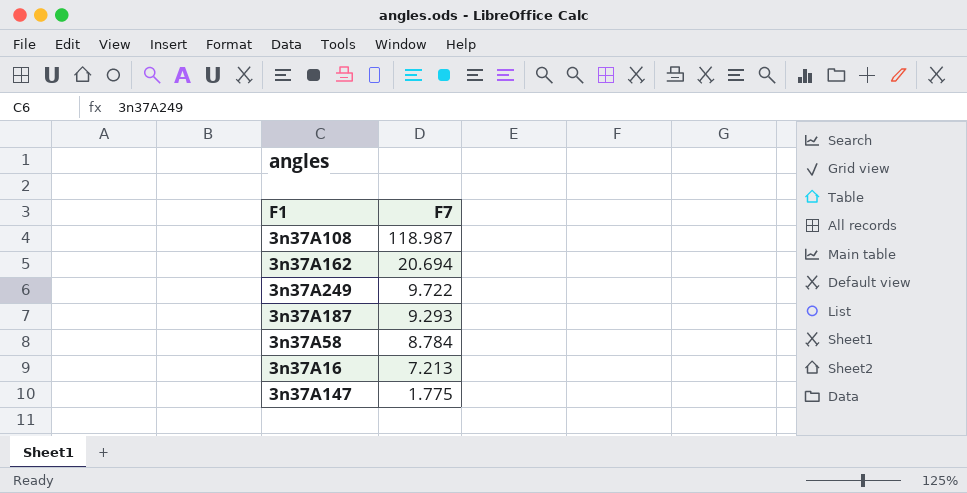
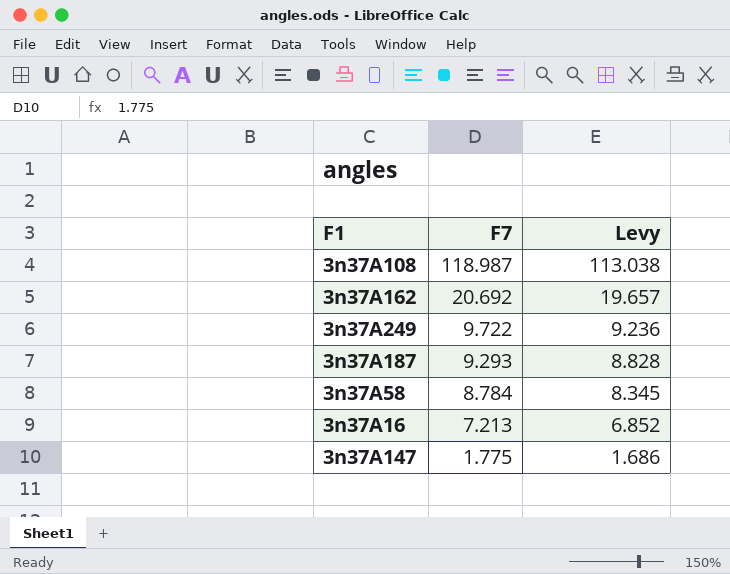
column Levy | formula: none -> [F7] * 0.95
3n37A162 | F7: 20.694 -> 20.692

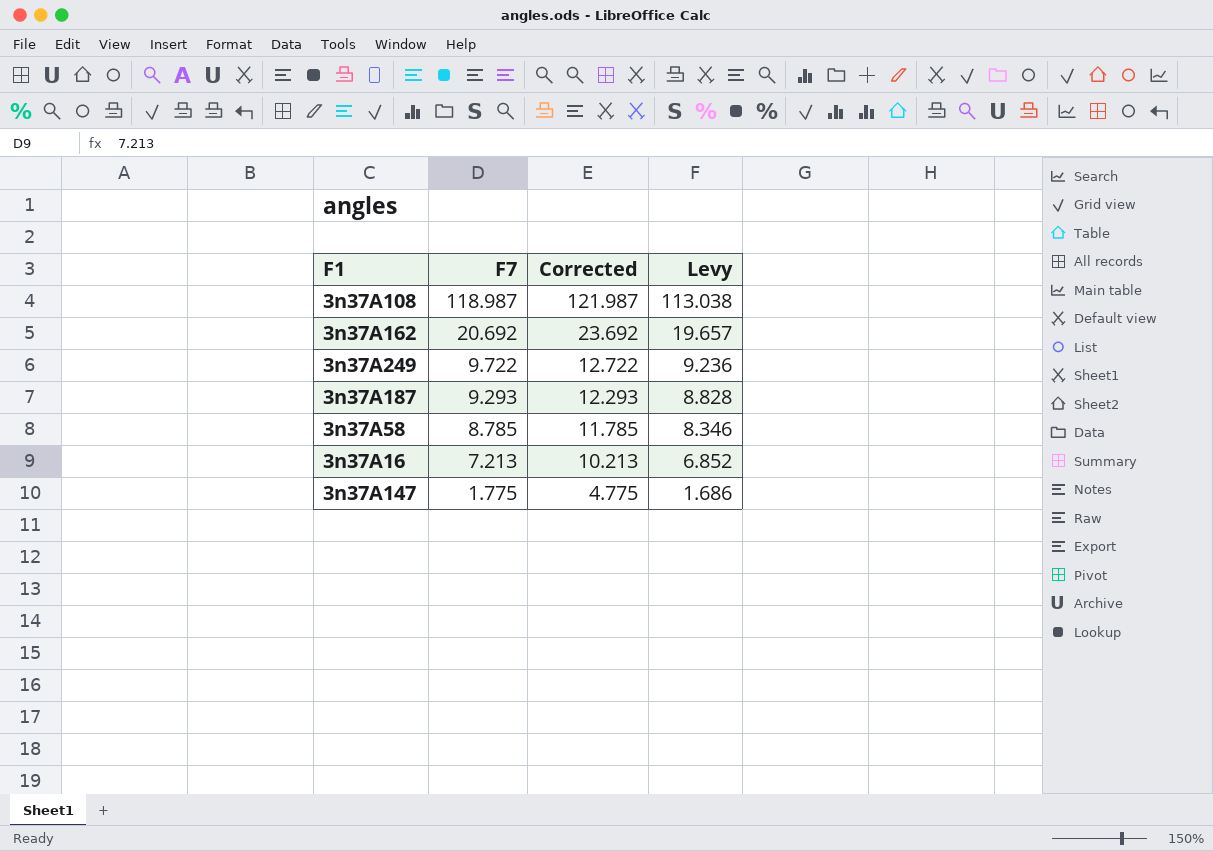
column Corrected | formula: none -> [F7] + 3
3n37A58 | F7: 8.784 -> 8.785
3n37A58 | Levy: 8.345 -> 8.346

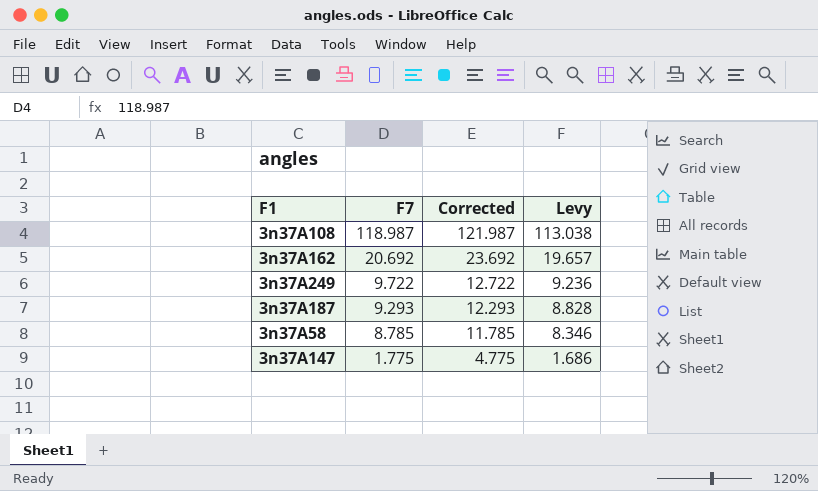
row 3n37A16: 7.213 | 10.213 | 6.852 -> none

